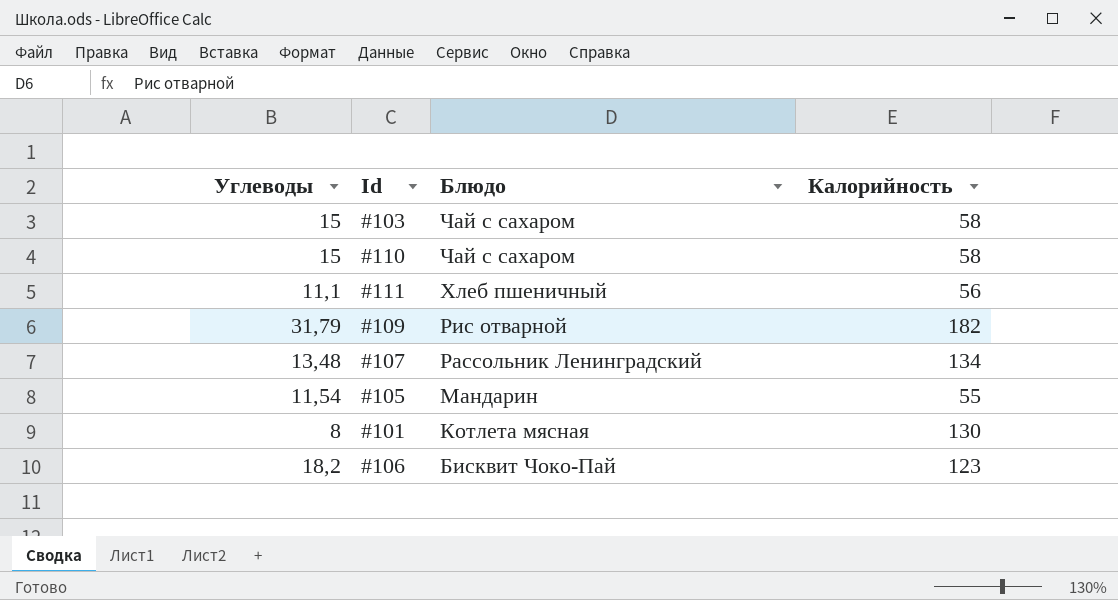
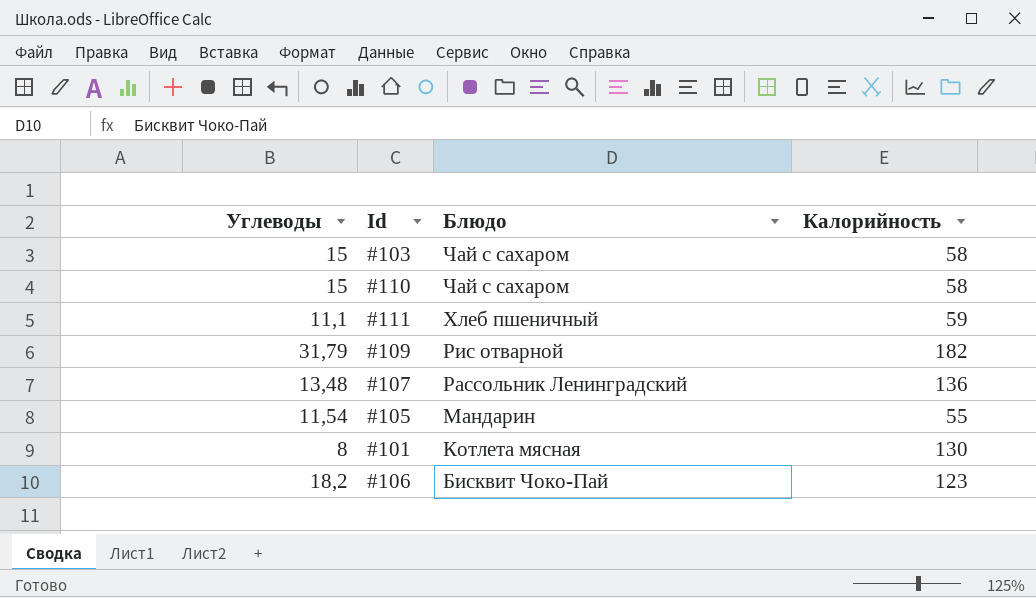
#111 | Калорийность: 56 -> 59
#107 | Калорийность: 134 -> 136

